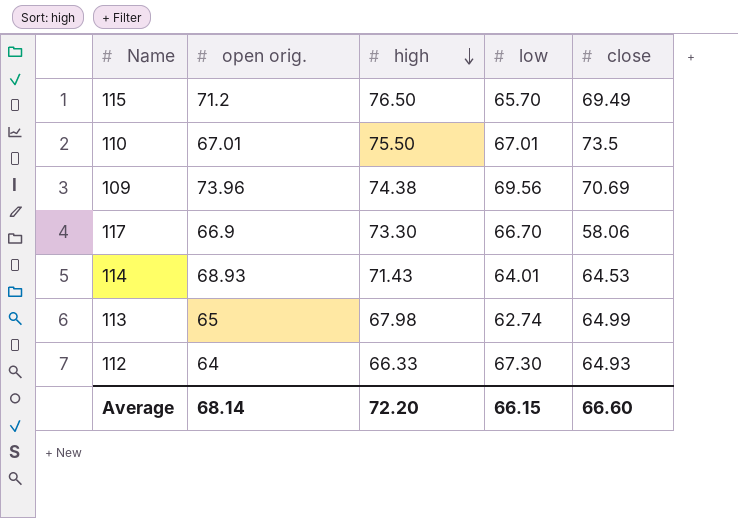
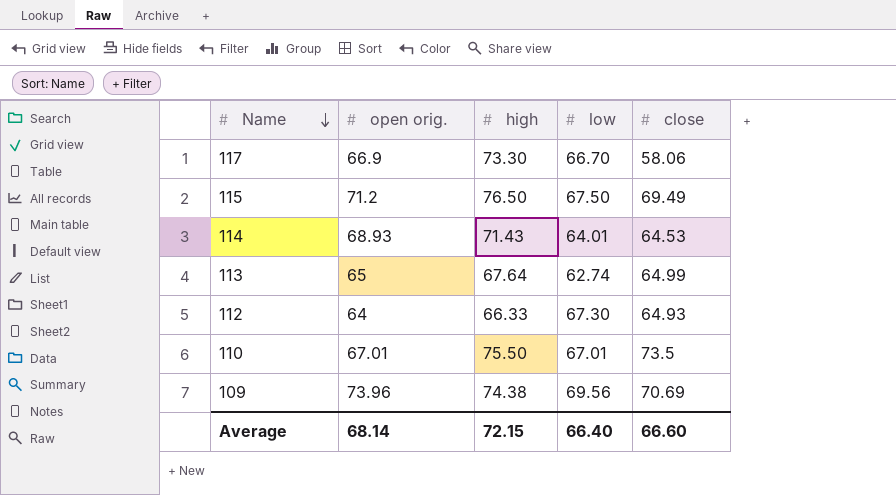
row order: high descending -> Name descending
115 | low: 65.70 -> 67.50
113 | high: 67.98 -> 67.64
Average | high: 72.20 -> 72.15
Average | low: 66.15 -> 66.40

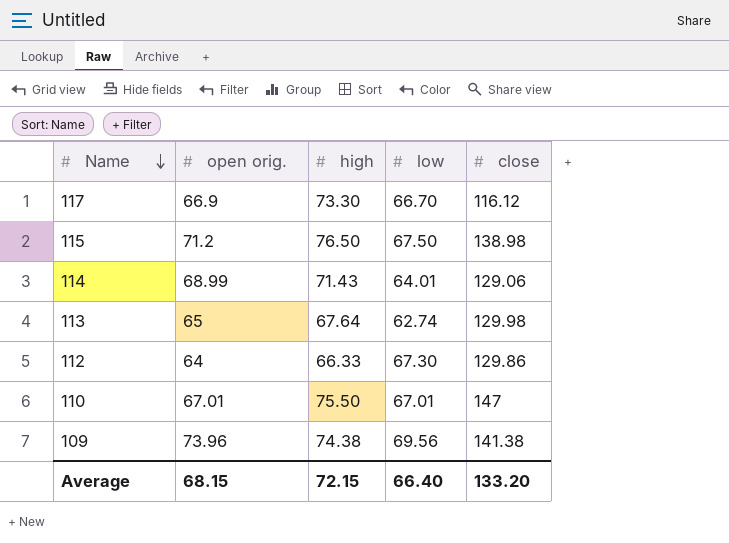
117 | close: 58.06 -> 116.12
115 | close: 69.49 -> 138.98
114 | open orig.: 68.93 -> 68.99
114 | close: 64.53 -> 129.06
113 | close: 64.99 -> 129.98
112 | close: 64.93 -> 129.86
110 | close: 73.5 -> 147
109 | close: 70.69 -> 141.38
Average | open orig.: 68.14 -> 68.15
Average | close: 66.60 -> 133.20

